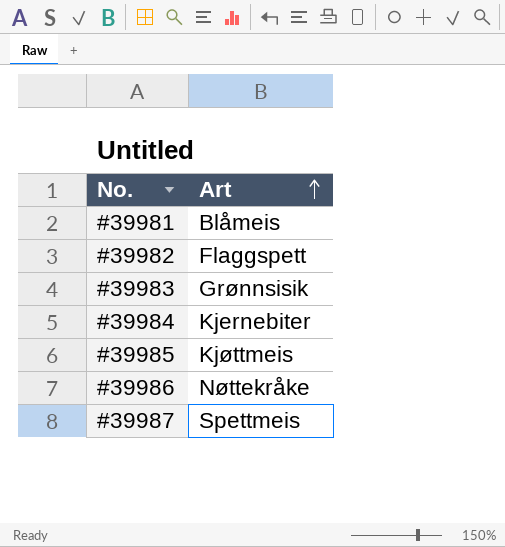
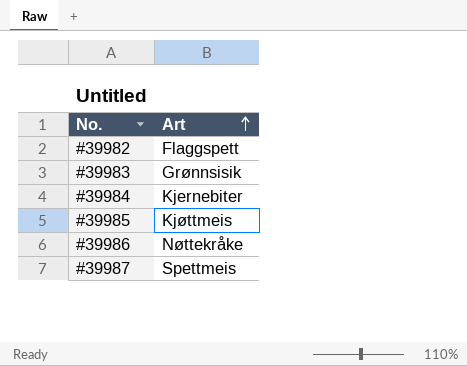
row #39981: Blåmeis -> none

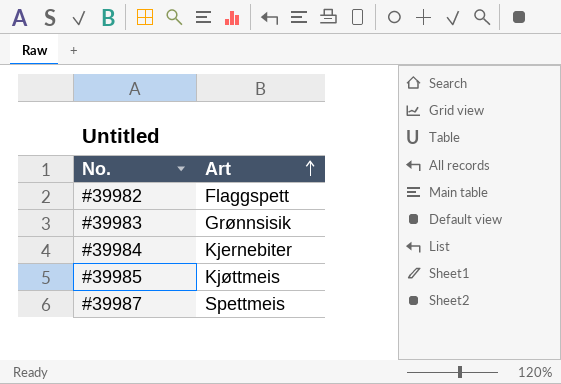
row #39986: Nøttekråke -> none

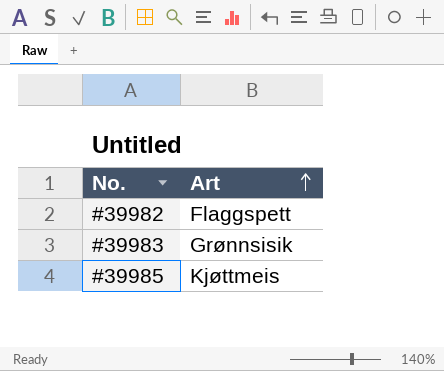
row #39984: Kjernebiter -> none
row #39987: Spettmeis -> none

